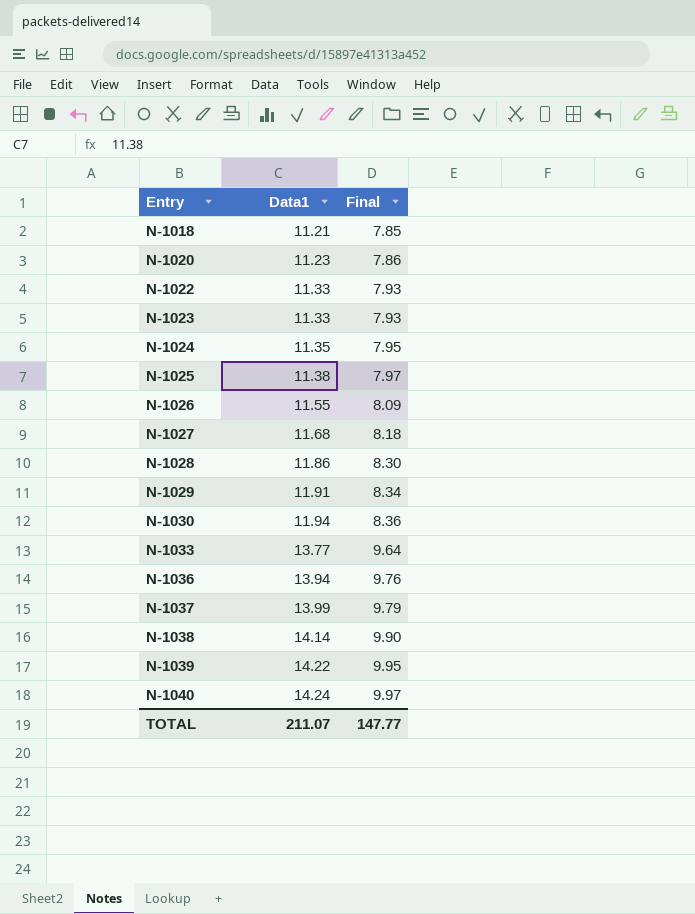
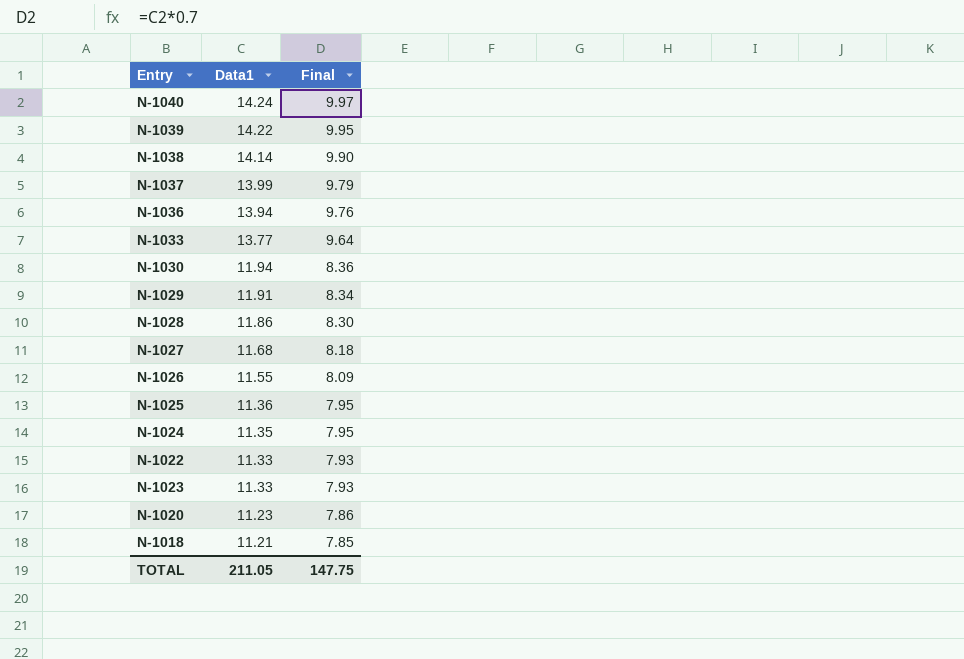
row order: Entry ascending -> Data1 descending
N-1025 | Data1: 11.38 -> 11.36
N-1025 | Final: 7.97 -> 7.95
TOTAL | Data1: 211.07 -> 211.05
TOTAL | Final: 147.77 -> 147.75

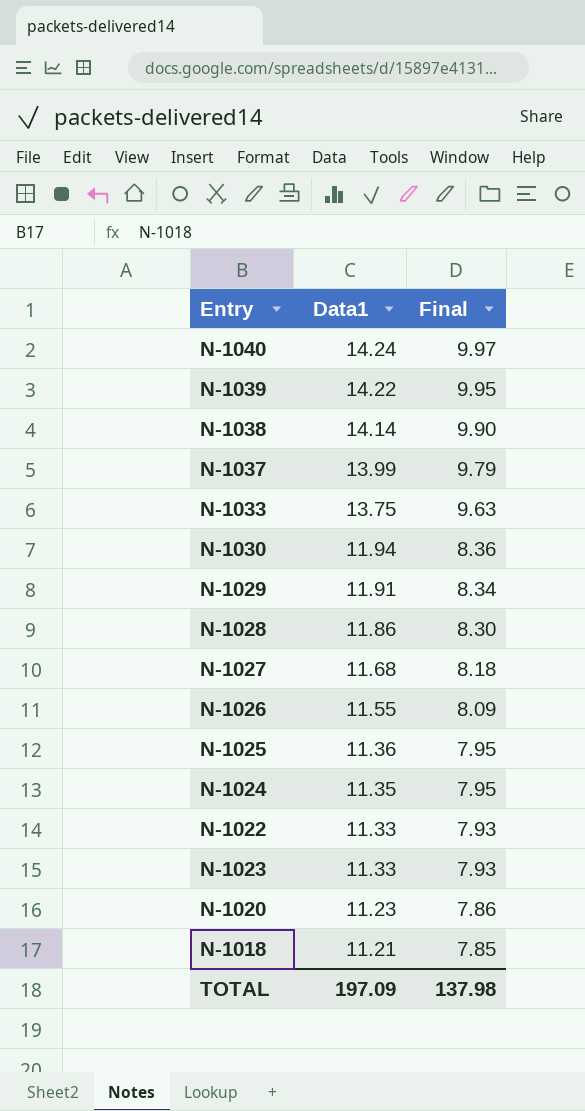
row N-1036: 13.94 | 9.76 -> none
N-1033 | Data1: 13.77 -> 13.75
N-1033 | Final: 9.64 -> 9.63
TOTAL | Data1: 211.05 -> 197.09
TOTAL | Final: 147.75 -> 137.98

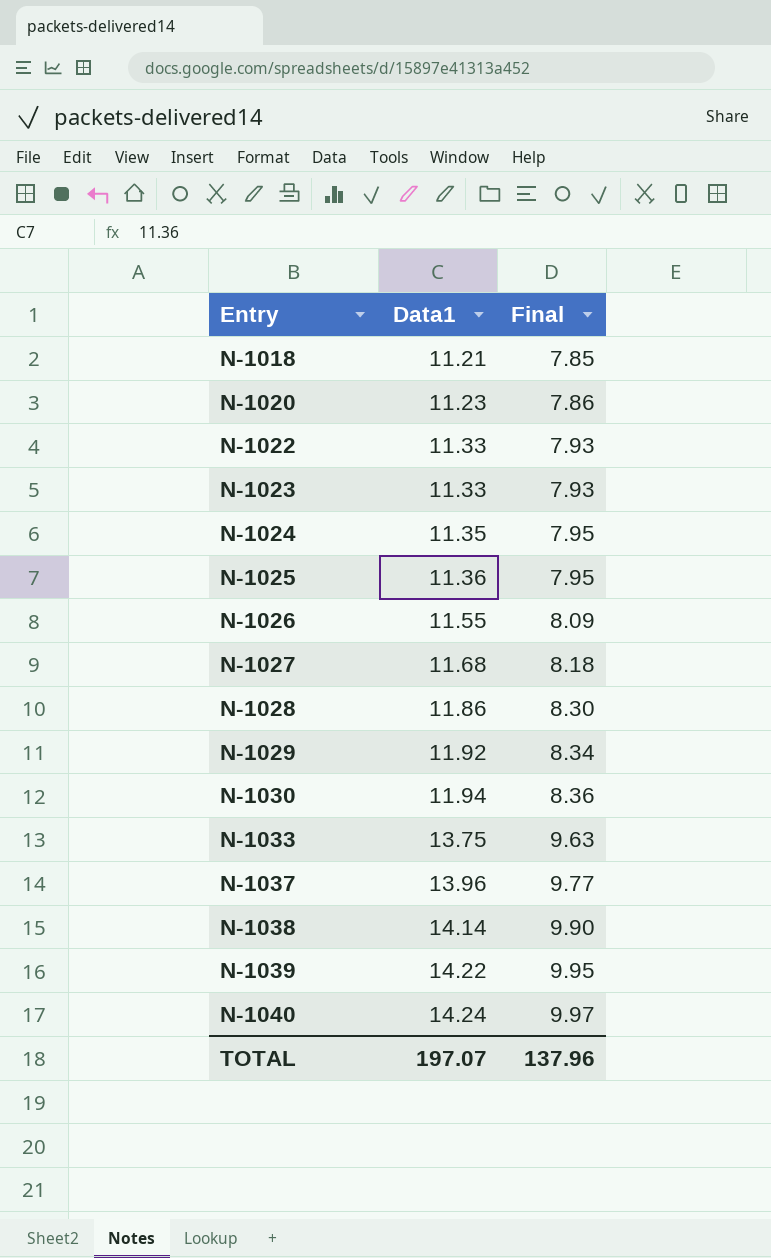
row order: Data1 descending -> Entry ascending
N-1029 | Data1: 11.91 -> 11.92
N-1037 | Data1: 13.99 -> 13.96
N-1037 | Final: 9.79 -> 9.77
TOTAL | Data1: 197.09 -> 197.07
TOTAL | Final: 137.98 -> 137.96

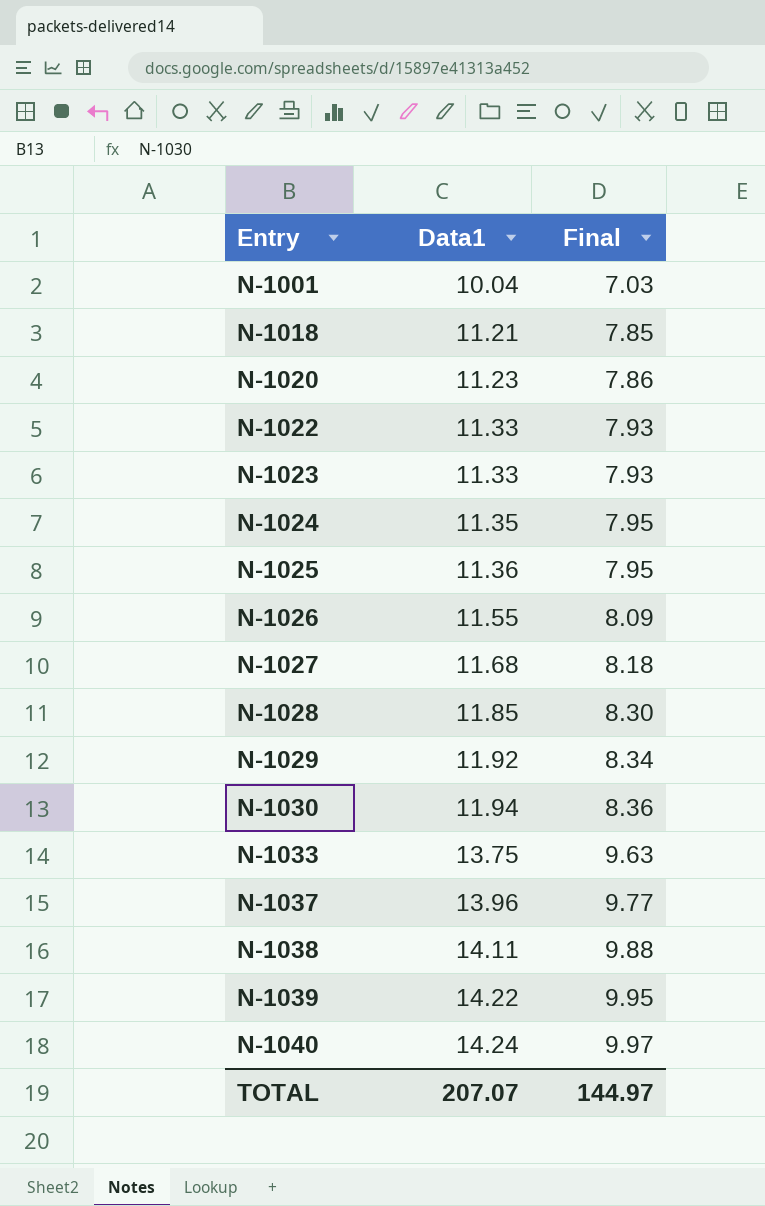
row N-1001: none -> 10.04 | 7.03
N-1028 | Data1: 11.86 -> 11.85
N-1038 | Data1: 14.14 -> 14.11
N-1038 | Final: 9.90 -> 9.88
TOTAL | Data1: 197.07 -> 207.07
TOTAL | Final: 137.96 -> 144.97

